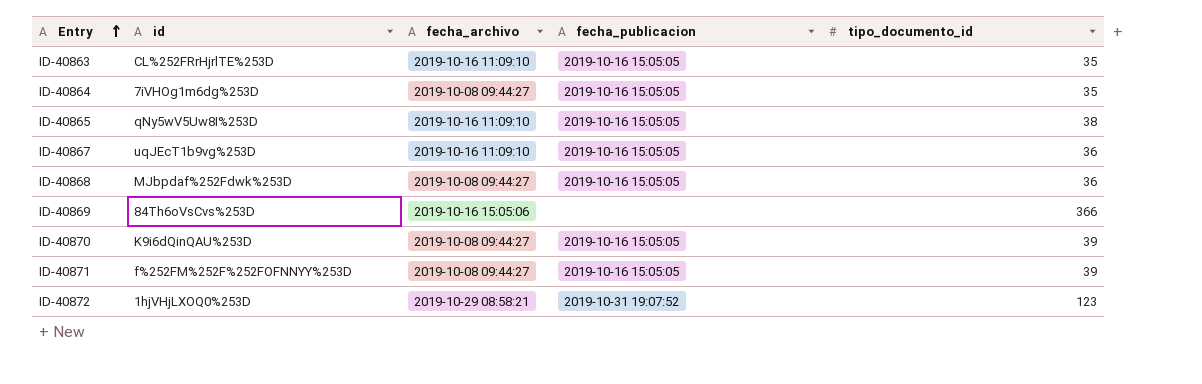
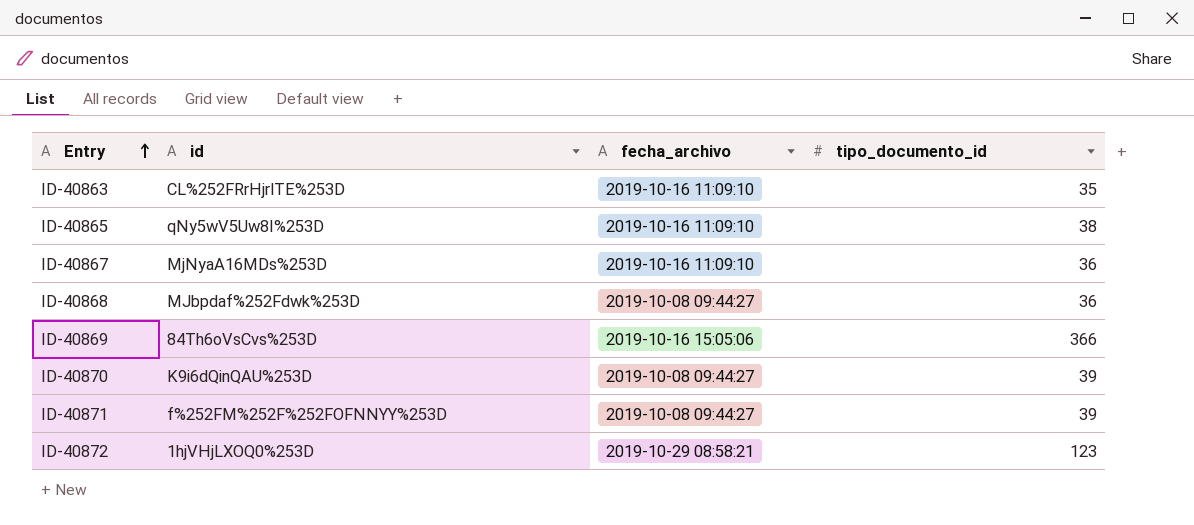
column fecha_publicacion | position: 4 -> none
row ID-40864: 7iVHOg1m6dg%253D | 2019-10-08 09:44:27 | 2019-10-16 15:05:05 | 35 -> none
ID-40867 | id: uqJEcT1b9vg%253D -> MjNyaA16MDs%253D

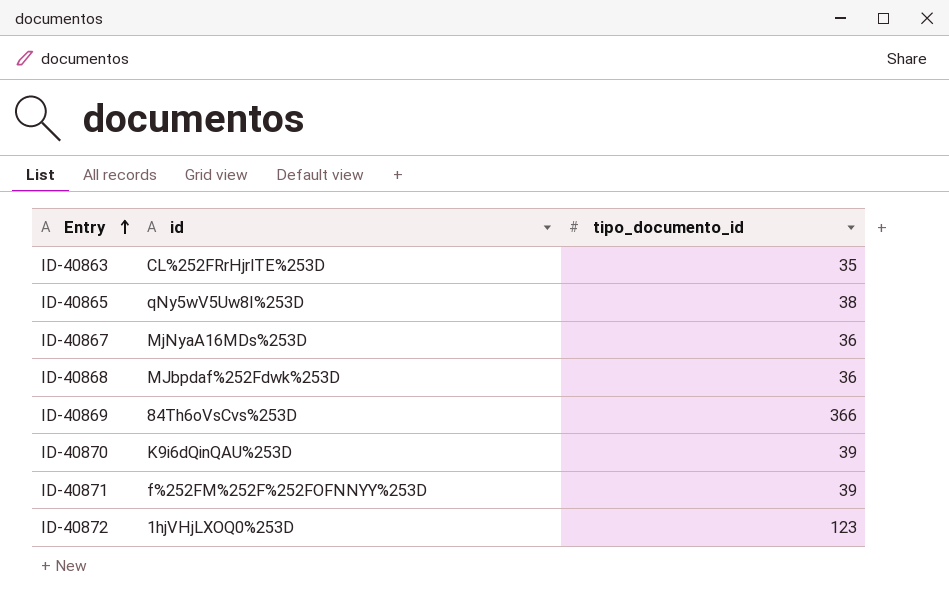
column fecha_archivo | position: 3 -> none

